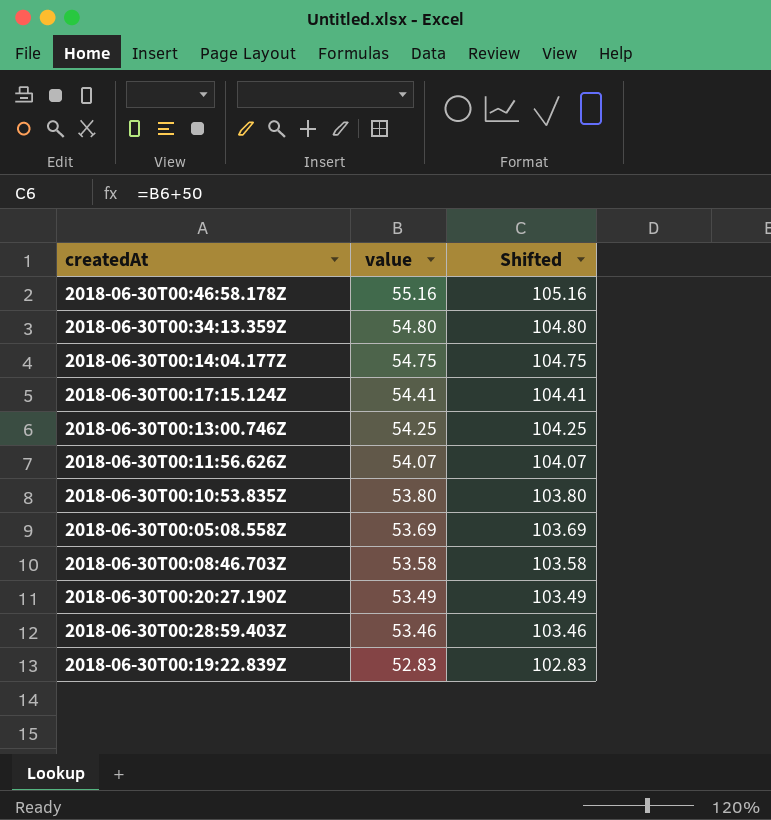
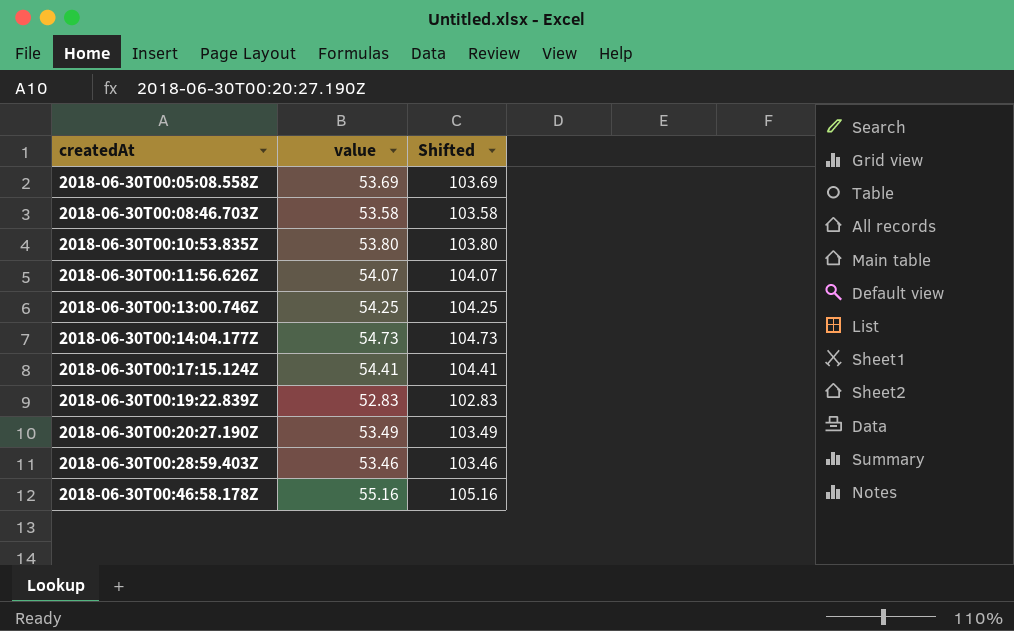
row order: value descending -> createdAt ascending
row 2018-06-30T00:34:13.359Z: 54.80 | 104.80 -> none
2018-06-30T00:14:04.177Z | value: 54.75 -> 54.73
2018-06-30T00:14:04.177Z | Shifted: 104.75 -> 104.73

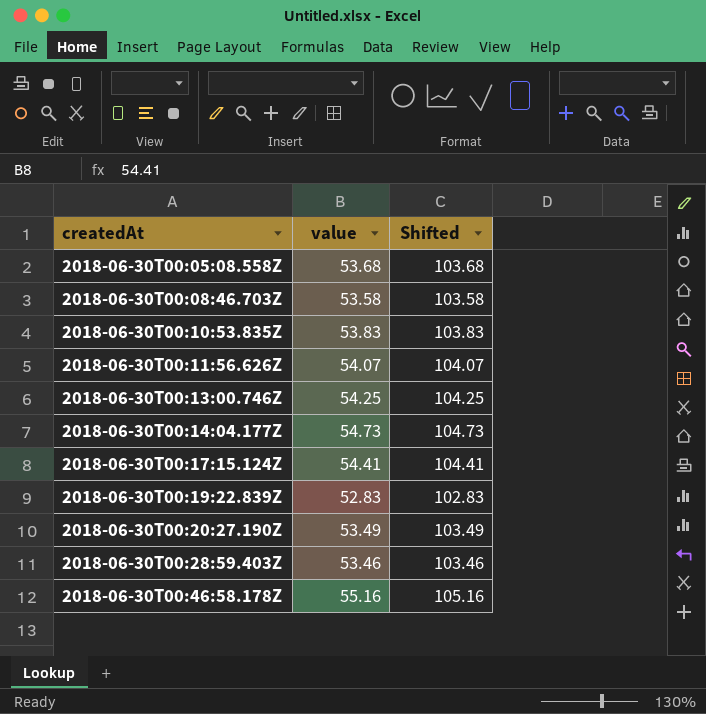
2018-06-30T00:05:08.558Z | value: 53.69 -> 53.68
2018-06-30T00:05:08.558Z | Shifted: 103.69 -> 103.68
2018-06-30T00:10:53.835Z | value: 53.80 -> 53.83
2018-06-30T00:10:53.835Z | Shifted: 103.80 -> 103.83

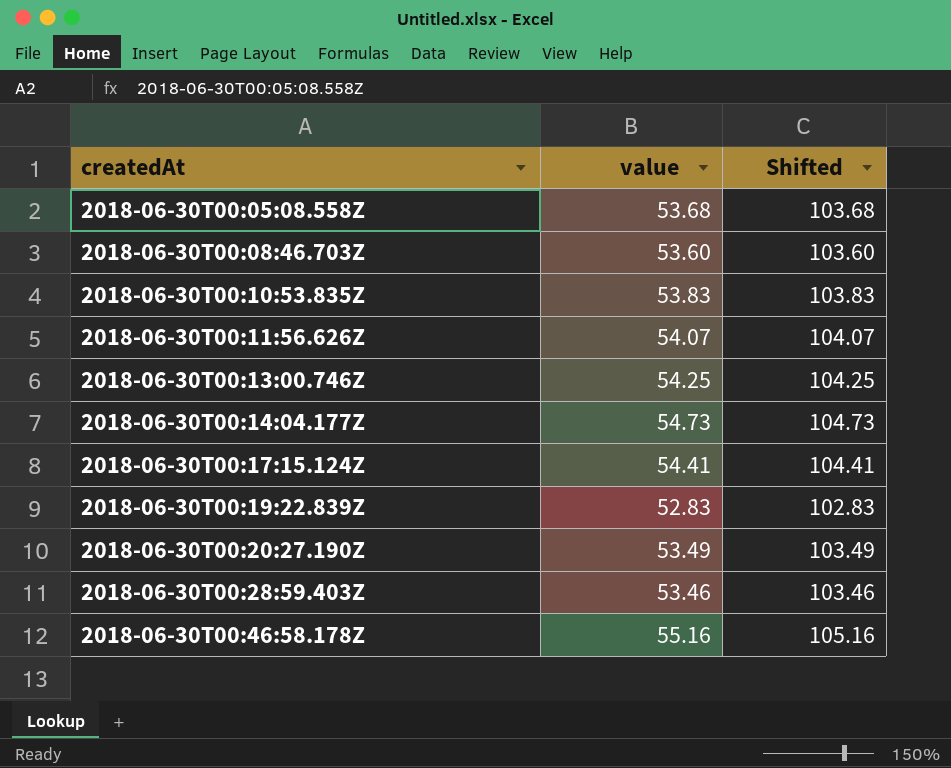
2018-06-30T00:08:46.703Z | value: 53.58 -> 53.60
2018-06-30T00:08:46.703Z | Shifted: 103.58 -> 103.60

